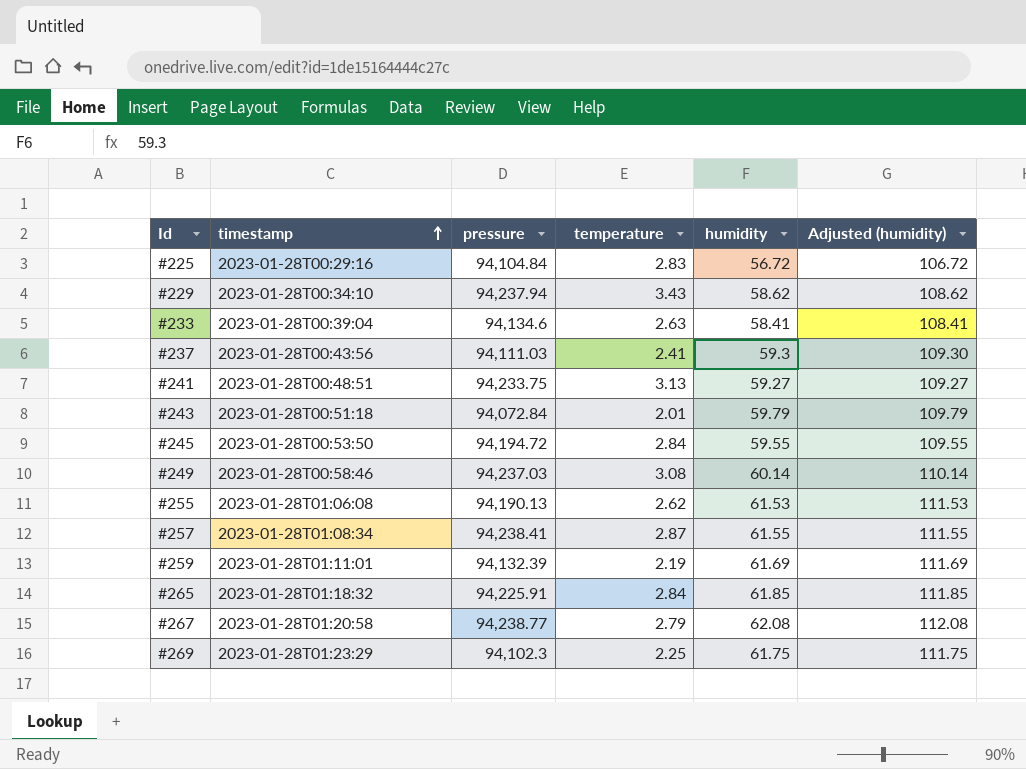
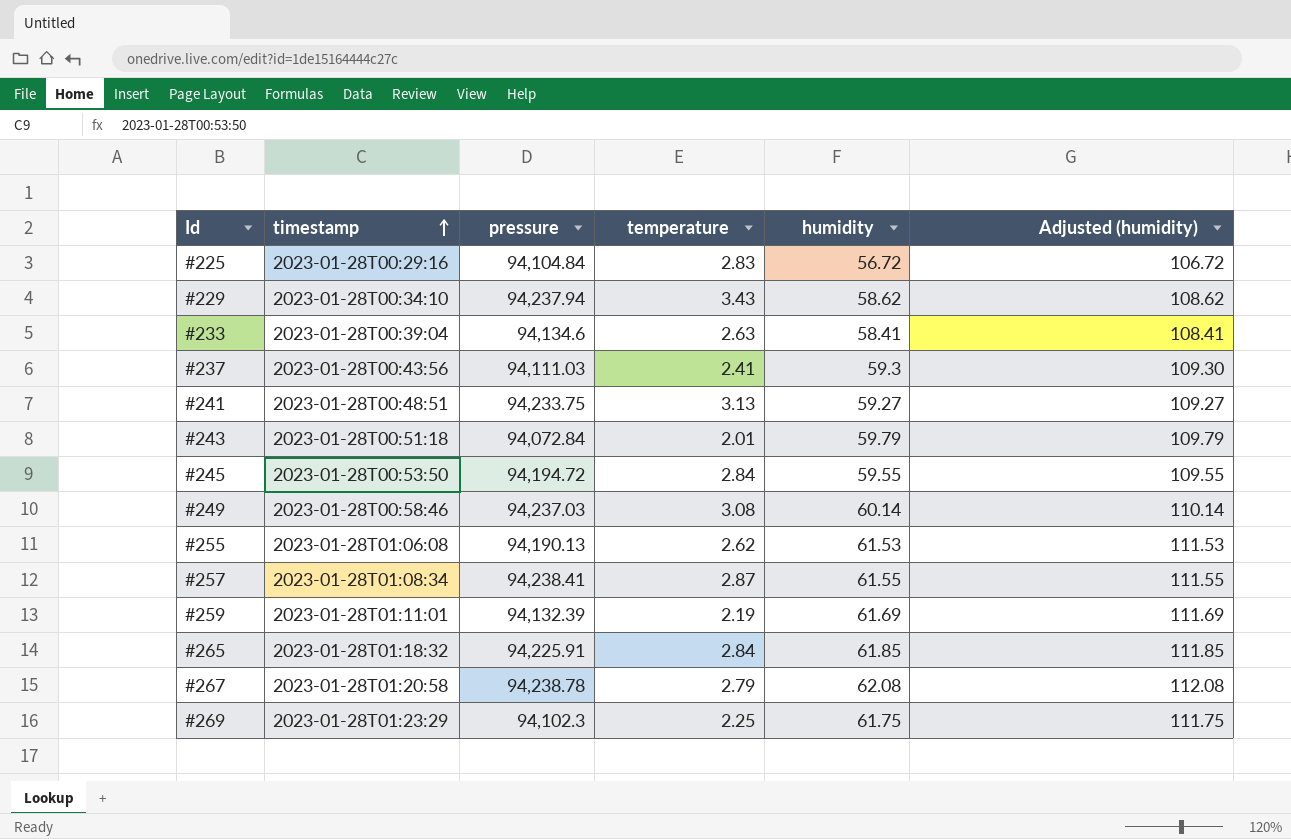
#267 | pressure: 94,238.77 -> 94,238.78

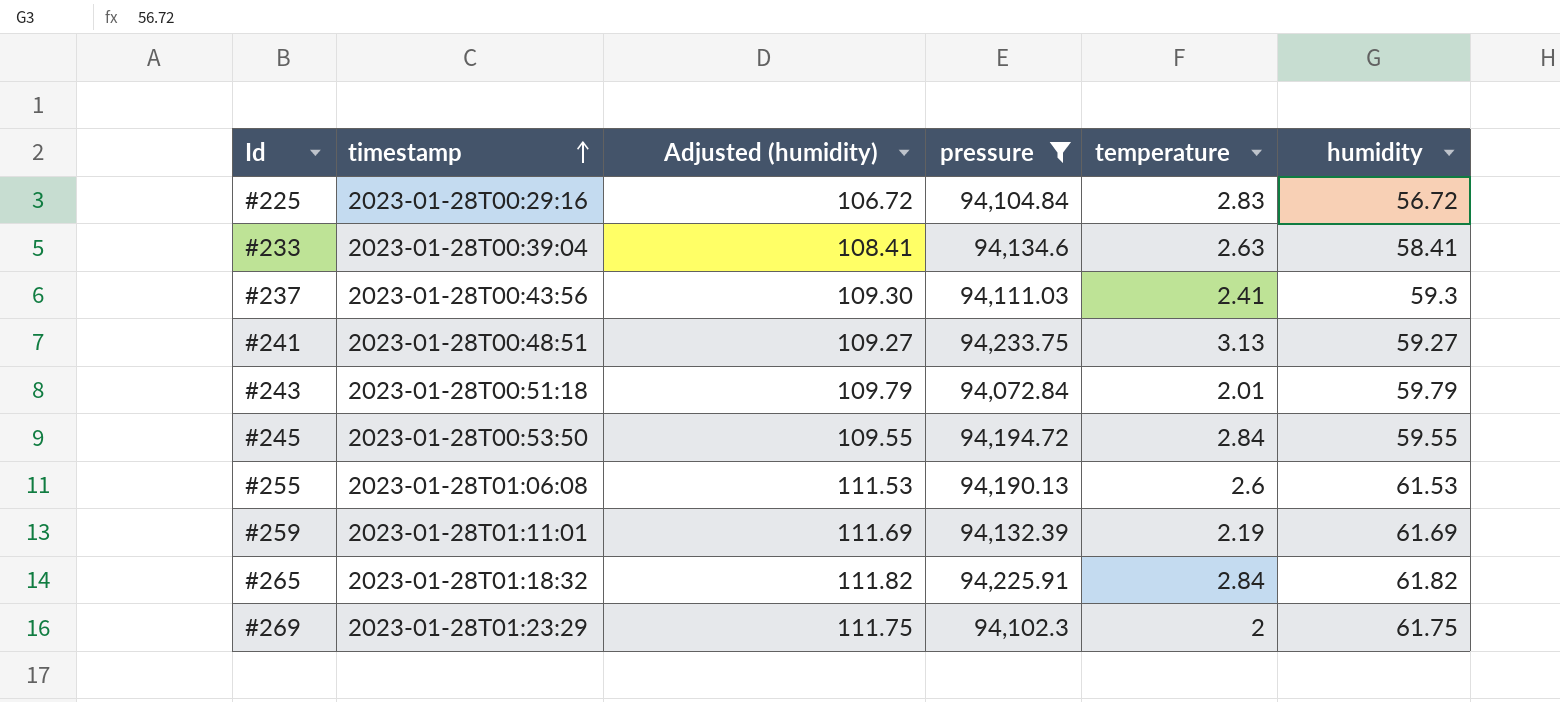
filter: none -> pressure <= 94,233.75
column Adjusted (humidity) | position: 6 -> 3
#255 | temperature: 2.62 -> 2.6
#265 | Adjusted (humidity): 111.85 -> 111.82
#265 | humidity: 61.85 -> 61.82
#269 | temperature: 2.25 -> 2

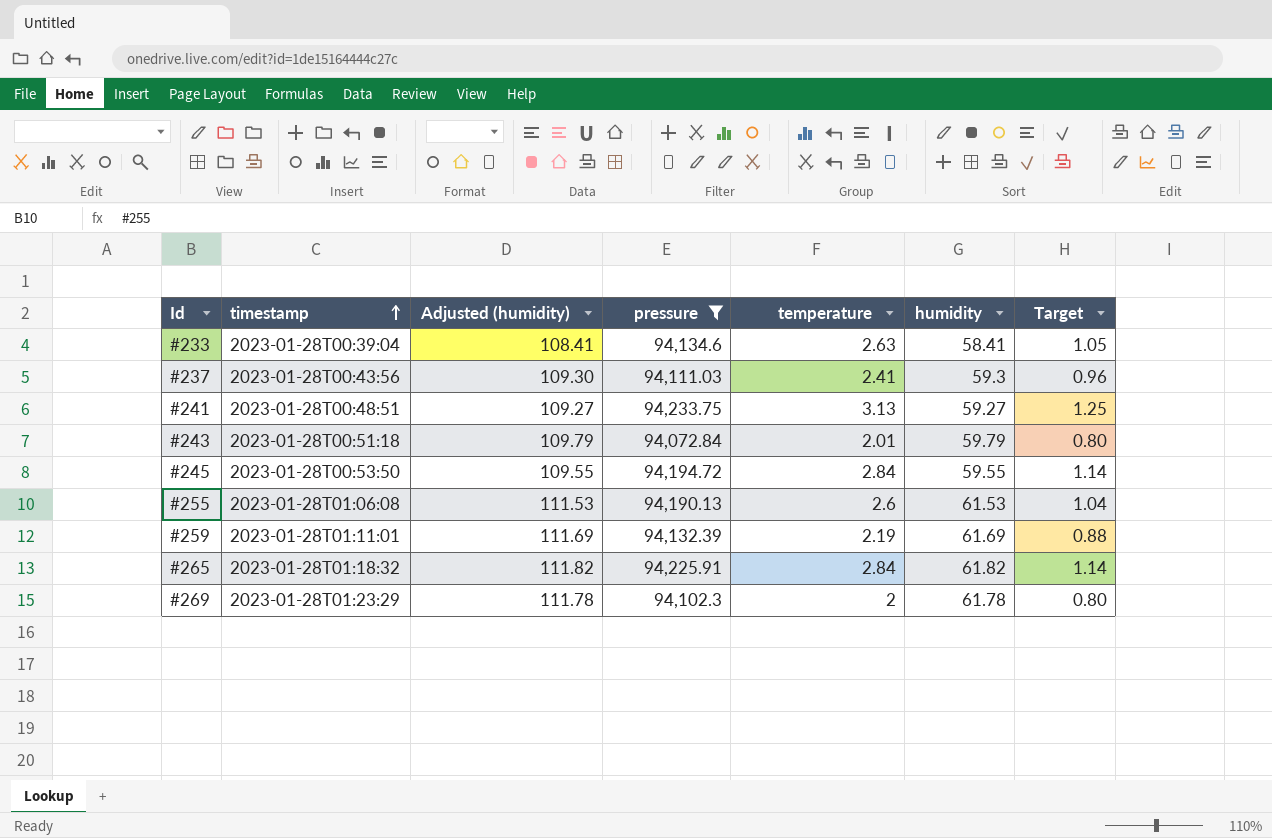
column Target | formula: none -> [temperature] * 0.4
row #225: 2023-01-28T00:29:16 | 106.72 | 94,104.84 | 2.83 | 56.72 -> none
#269 | Adjusted (humidity): 111.75 -> 111.78
#269 | humidity: 61.75 -> 61.78

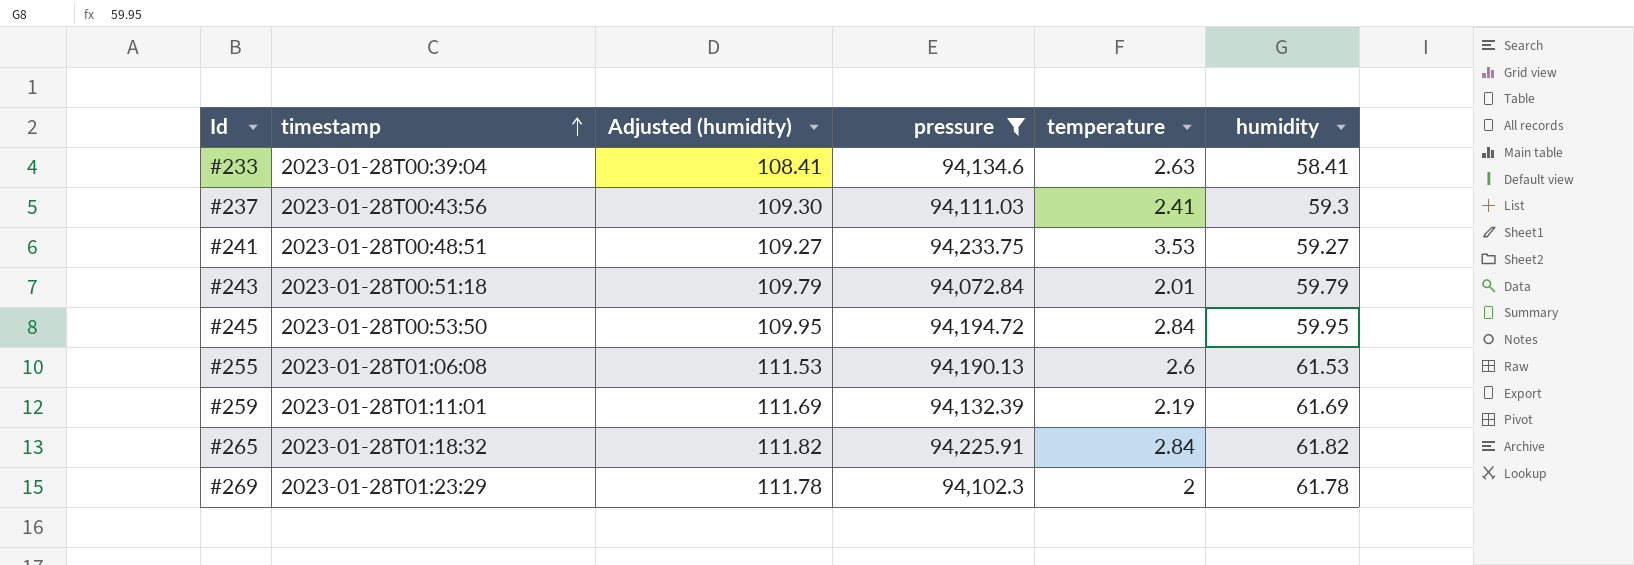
column Target | formula: [temperature] * 0.4 -> none
#241 | temperature: 3.13 -> 3.53
#245 | Adjusted (humidity): 109.55 -> 109.95
#245 | humidity: 59.55 -> 59.95

